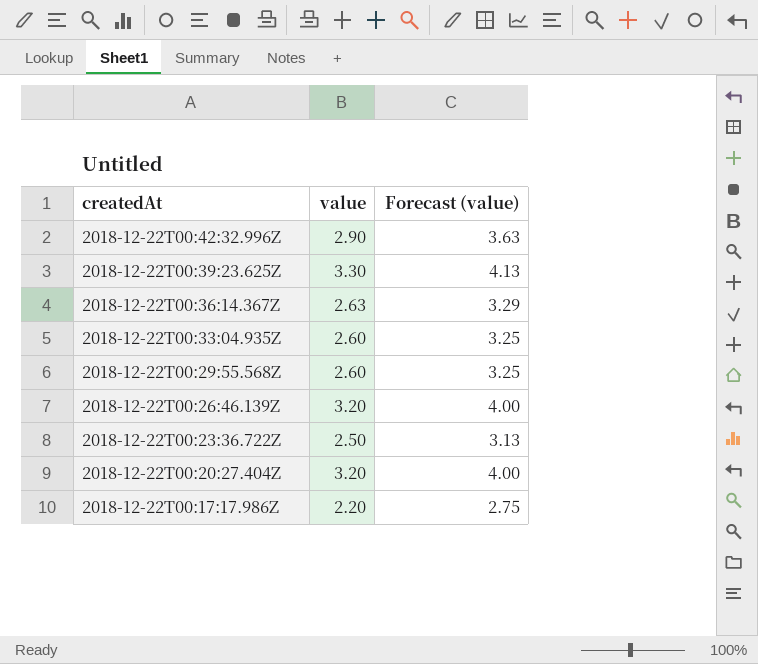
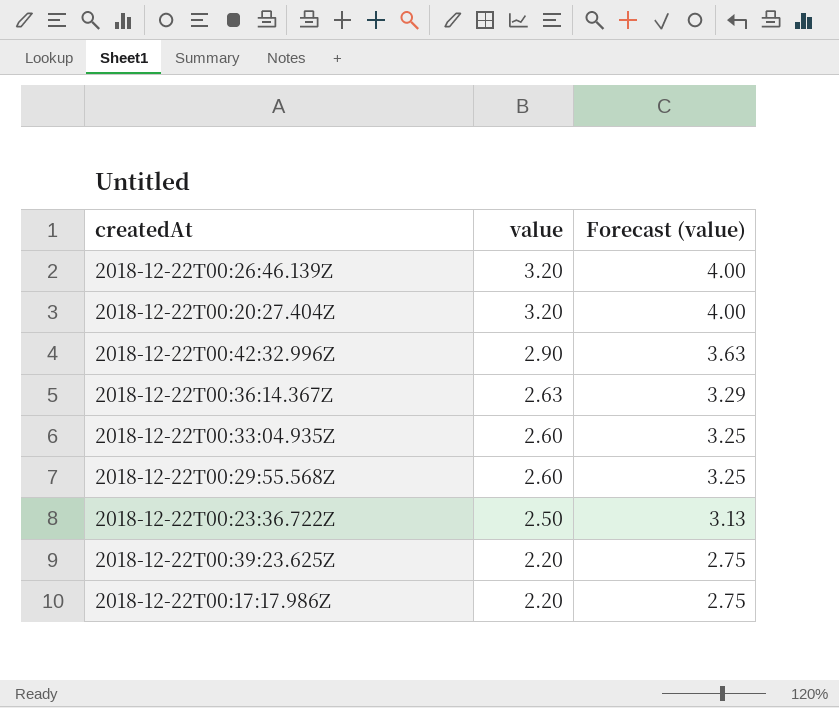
row order: createdAt descending -> value descending
2018-12-22T00:39:23.625Z | value: 3.30 -> 2.20
2018-12-22T00:39:23.625Z | Forecast (value): 4.13 -> 2.75

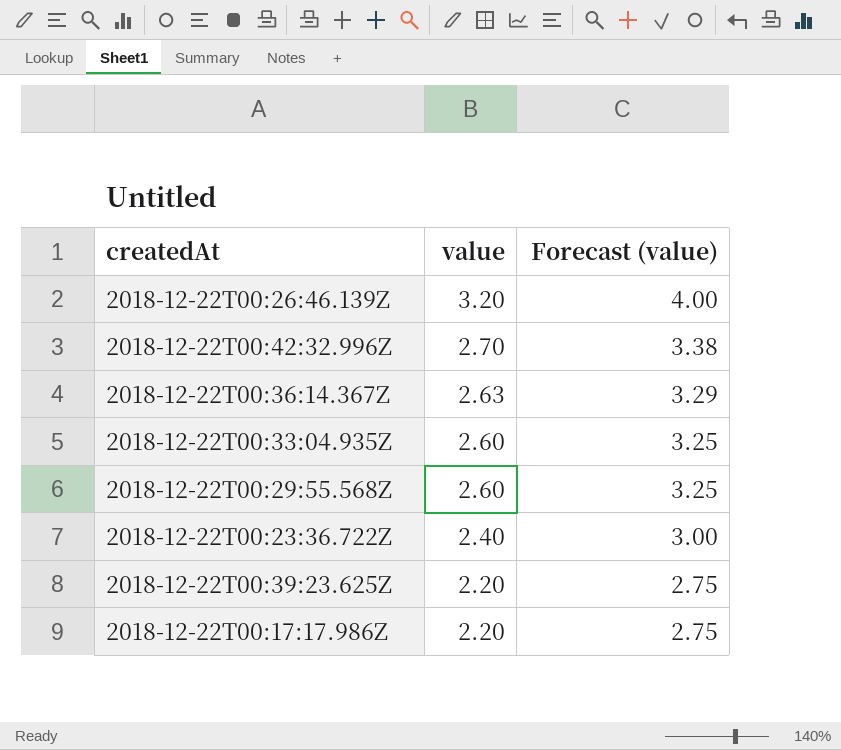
row 2018-12-22T00:20:27.404Z: 3.20 | 4.00 -> none
2018-12-22T00:42:32.996Z | value: 2.90 -> 2.70
2018-12-22T00:42:32.996Z | Forecast (value): 3.63 -> 3.38
2018-12-22T00:23:36.722Z | value: 2.50 -> 2.40
2018-12-22T00:23:36.722Z | Forecast (value): 3.13 -> 3.00

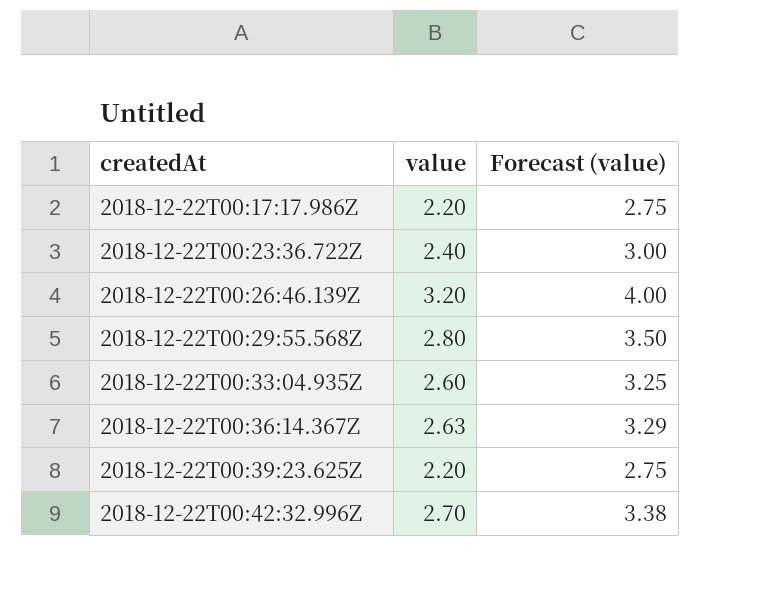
row order: value descending -> createdAt ascending
2018-12-22T00:29:55.568Z | value: 2.60 -> 2.80
2018-12-22T00:29:55.568Z | Forecast (value): 3.25 -> 3.50

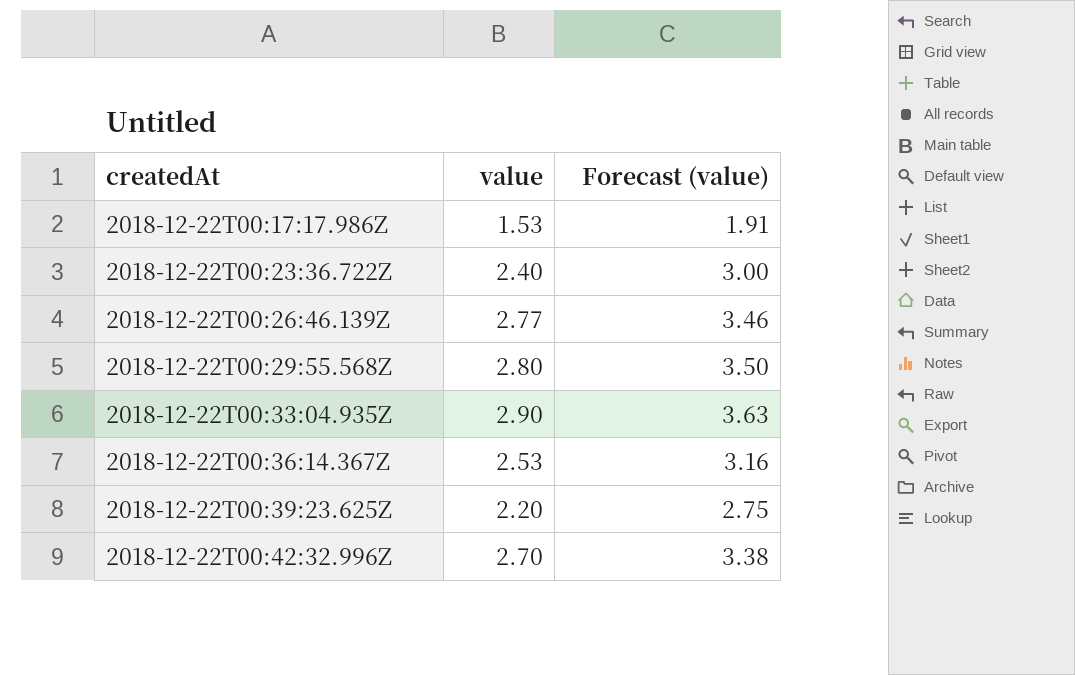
2018-12-22T00:17:17.986Z | value: 2.20 -> 1.53
2018-12-22T00:17:17.986Z | Forecast (value): 2.75 -> 1.91
2018-12-22T00:26:46.139Z | value: 3.20 -> 2.77
2018-12-22T00:26:46.139Z | Forecast (value): 4.00 -> 3.46
2018-12-22T00:33:04.935Z | value: 2.60 -> 2.90
2018-12-22T00:33:04.935Z | Forecast (value): 3.25 -> 3.63
2018-12-22T00:36:14.367Z | value: 2.63 -> 2.53
2018-12-22T00:36:14.367Z | Forecast (value): 3.29 -> 3.16

